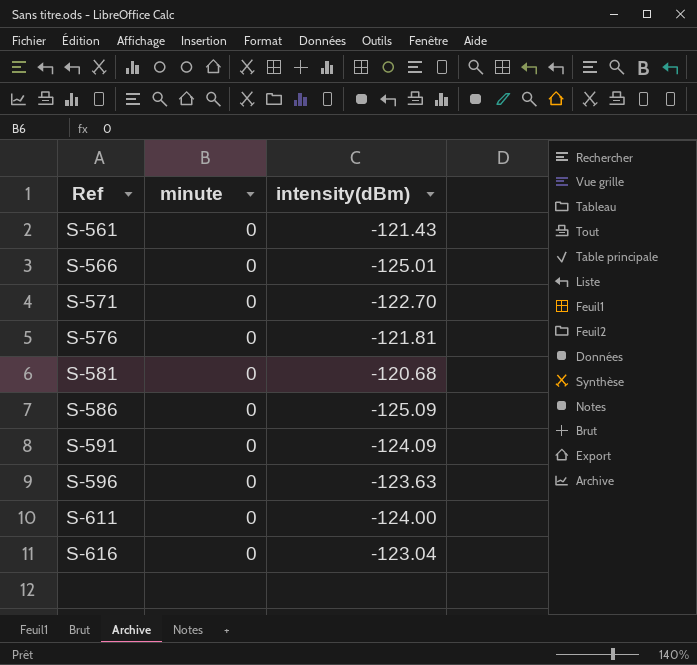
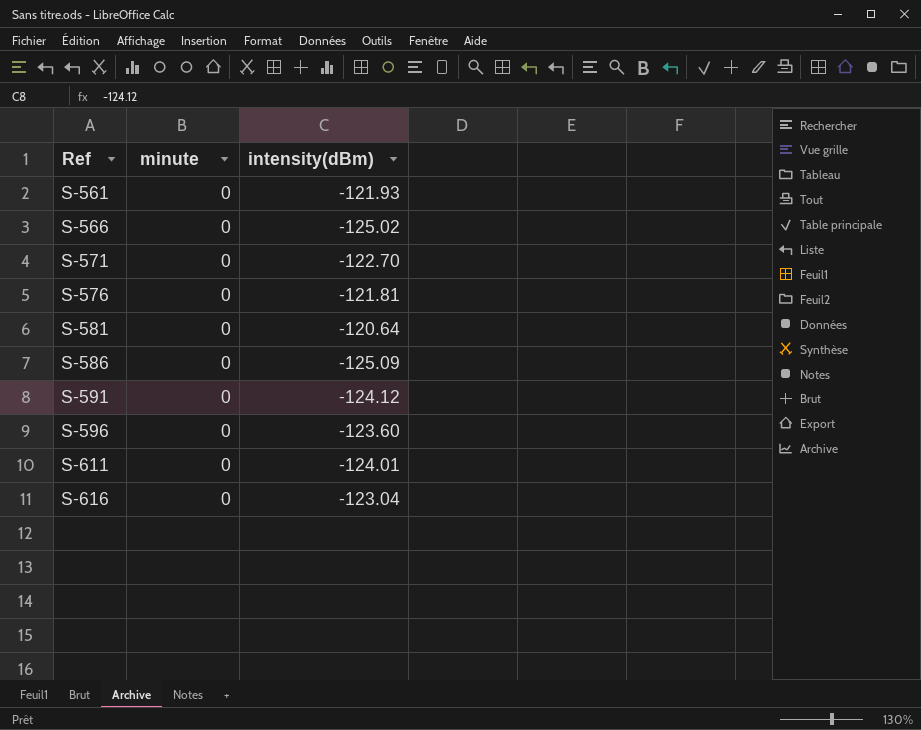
S-561 | intensity(dBm): -121.43 -> -121.93
S-566 | intensity(dBm): -125.01 -> -125.02
S-581 | intensity(dBm): -120.68 -> -120.64
S-591 | intensity(dBm): -124.09 -> -124.12
S-596 | intensity(dBm): -123.63 -> -123.60
S-611 | intensity(dBm): -124.00 -> -124.01

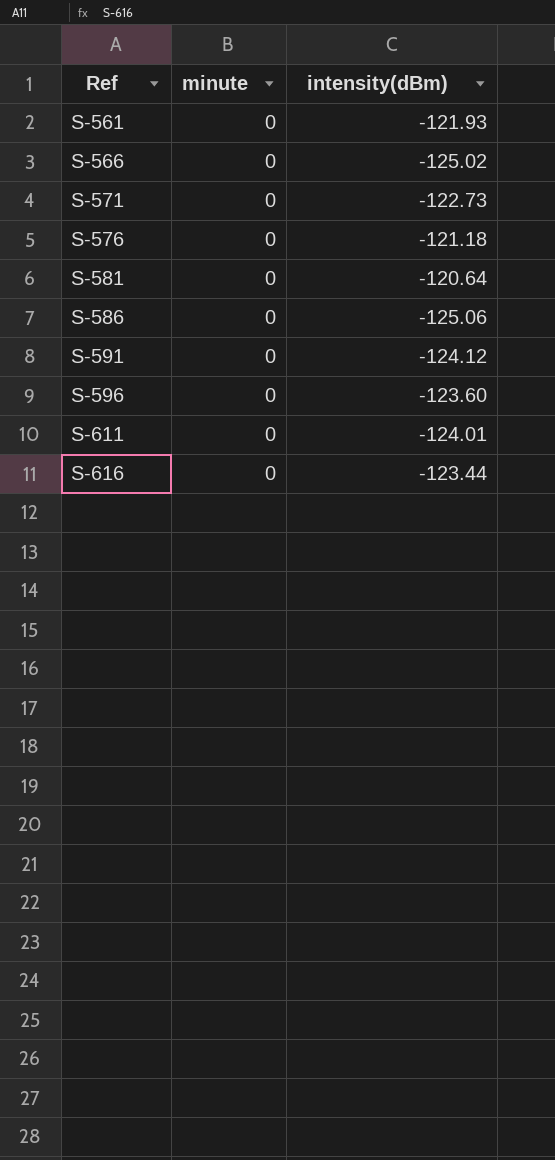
S-571 | intensity(dBm): -122.70 -> -122.73
S-576 | intensity(dBm): -121.81 -> -121.18
S-586 | intensity(dBm): -125.09 -> -125.06
S-616 | intensity(dBm): -123.04 -> -123.44

